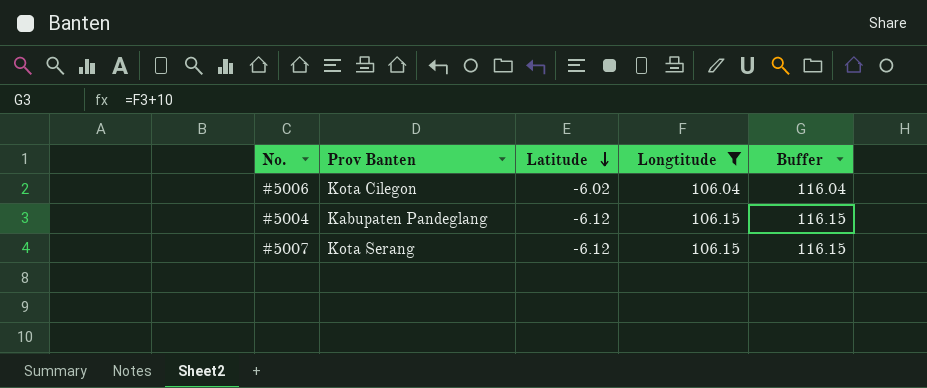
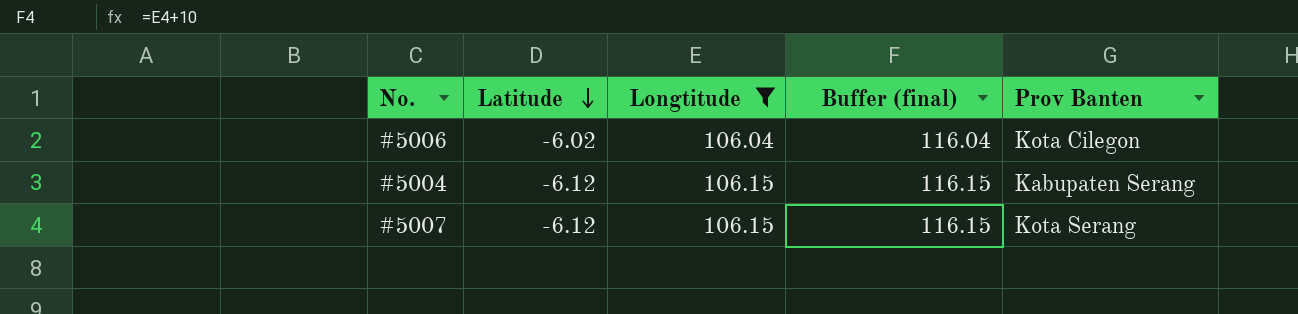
column name: Buffer -> Buffer (final)
column Prov Banten | position: 2 -> 5
#5004 | Prov Banten: Kabupaten Pandeglang -> Kabupaten Serang

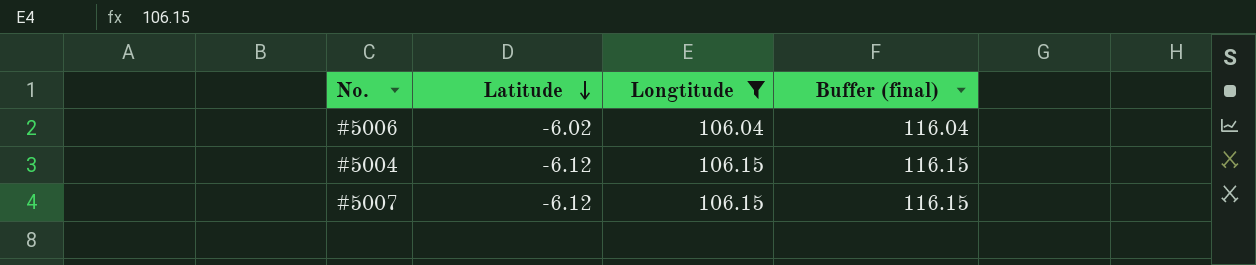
column Prov Banten | position: 5 -> none

